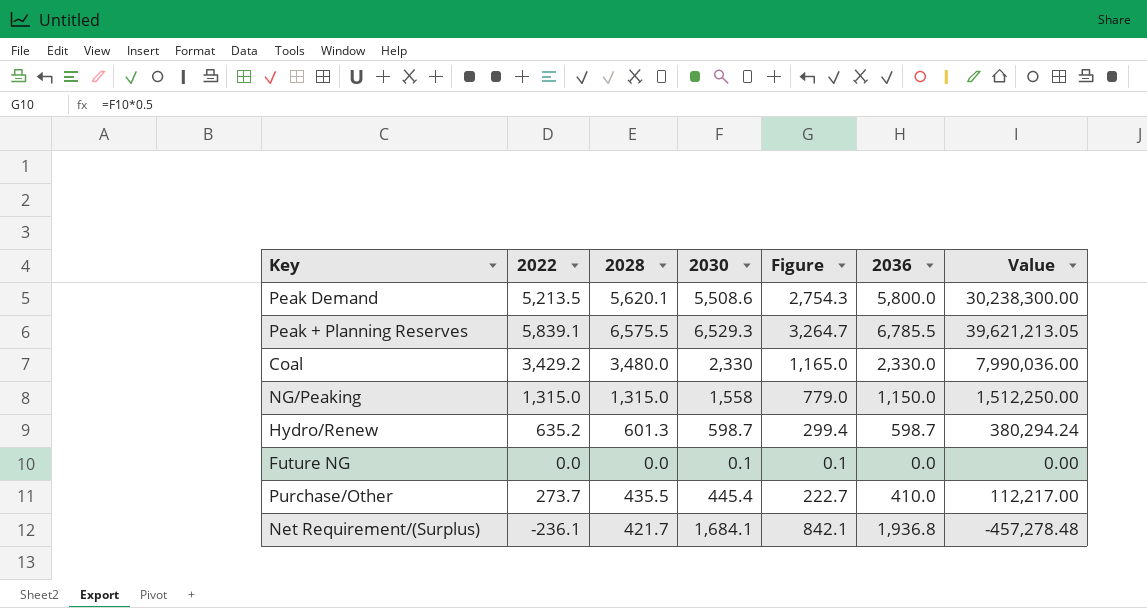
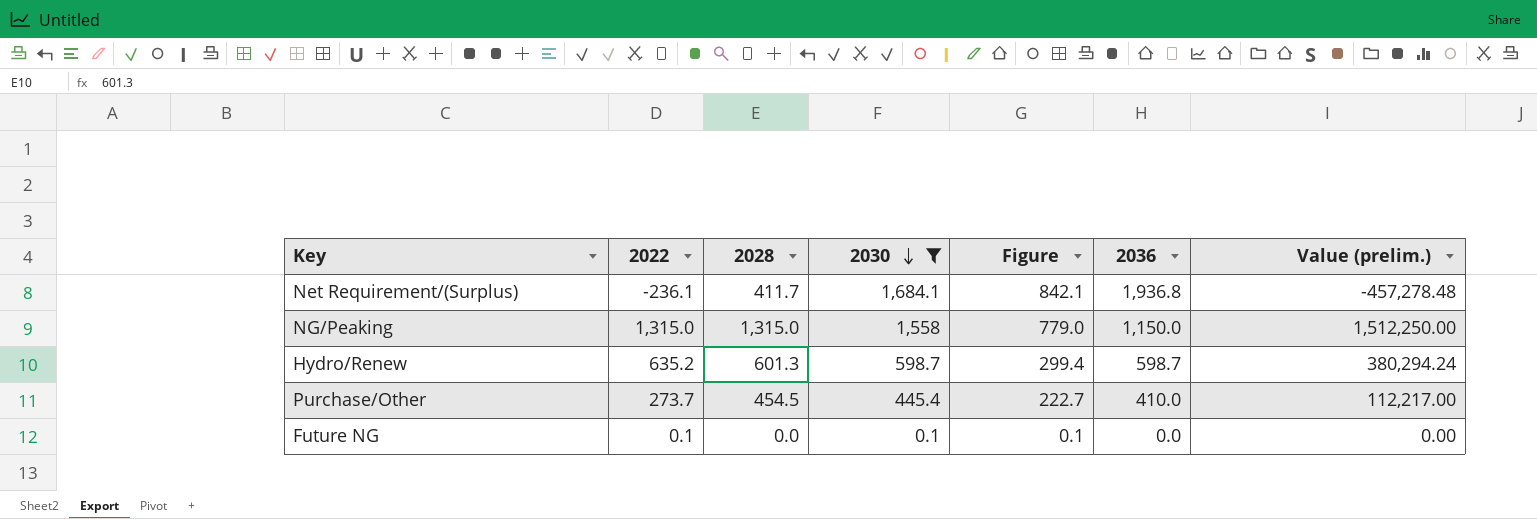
filter: none -> 2030 <= 1,684.1
row order: none -> 2030 descending
column name: Value -> Value (prelim.)
Net Requirement/(Surplus) | 2028: 421.7 -> 411.7
Purchase/Other | 2028: 435.5 -> 454.5
Future NG | 2022: 0.0 -> 0.1

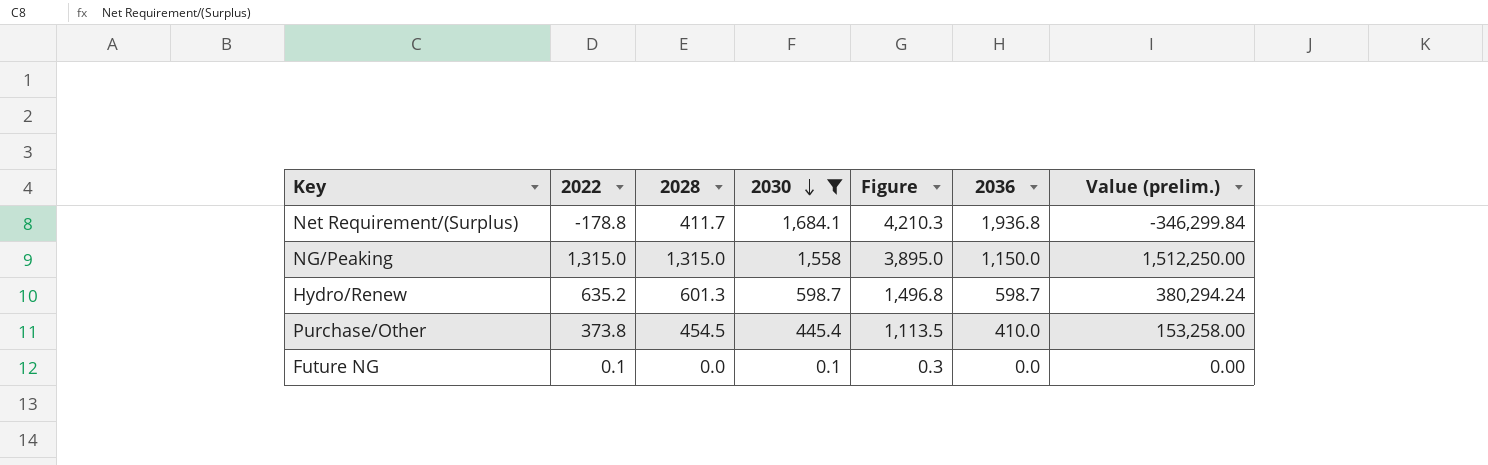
column Figure | formula: [2030] * 0.5 -> [2030] * 2.5
Net Requirement/(Surplus) | 2022: -236.1 -> -178.8
Net Requirement/(Surplus) | Value (prelim.): -457,278.48 -> -346,299.84
Purchase/Other | 2022: 273.7 -> 373.8
Purchase/Other | Value (prelim.): 112,217.00 -> 153,258.00

